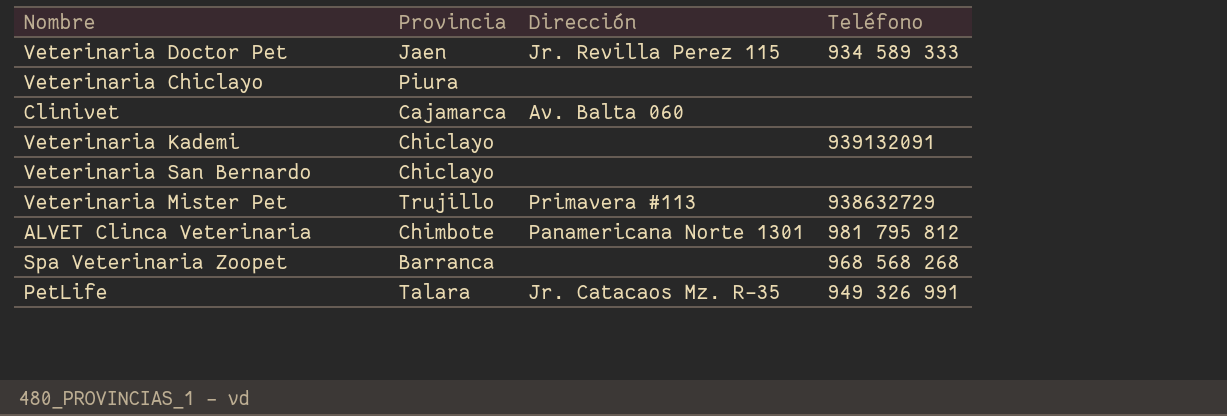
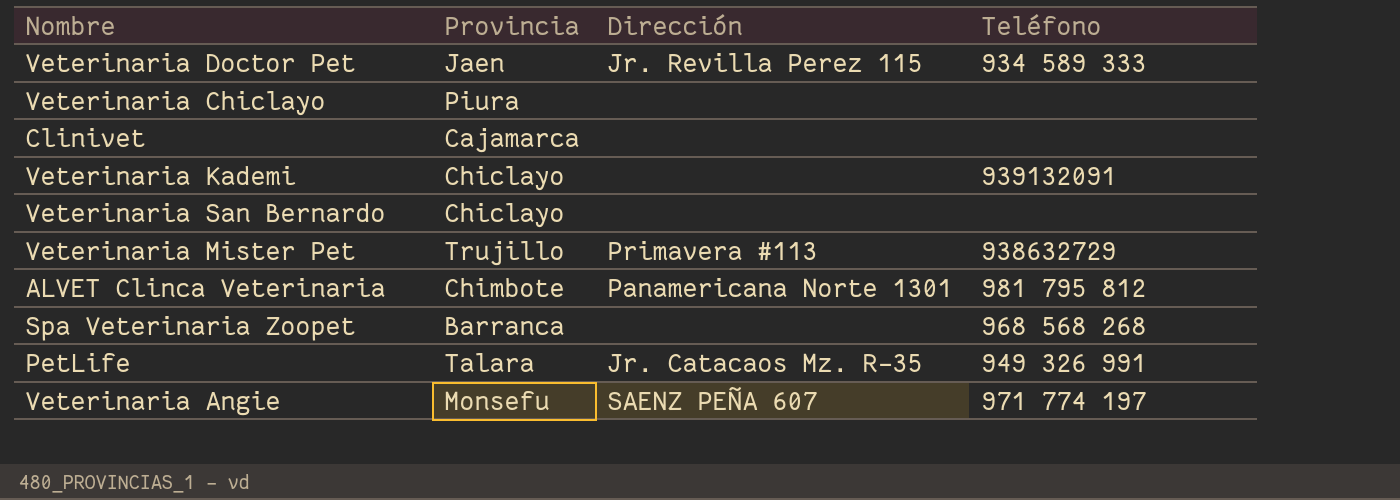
Clinivet | Dirección: Av. Balta 060 -> none
row Veterinaria Angie: none -> Monsefu | SAENZ PEÑA 607 | 971 774 197

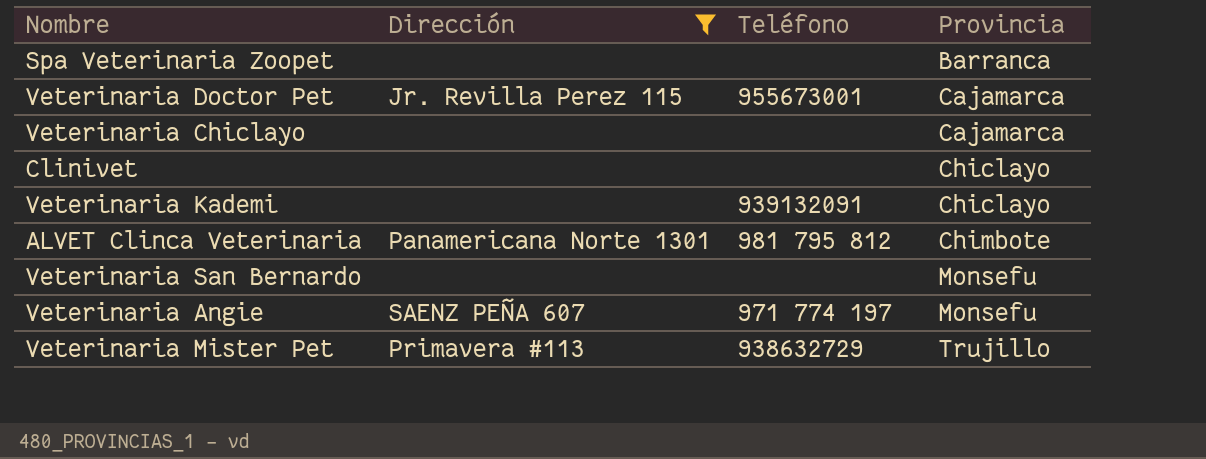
filter: none -> Dirección != Jr. Catacaos Mz. R-35
row order: none -> Provincia ascending
column Provincia | position: 2 -> 4
Spa Veterinaria Zoopet | Teléfono: 968 568 268 -> none
Veterinaria Doctor Pet | Teléfono: 934 589 333 -> 955673001
Veterinaria Doctor Pet | Provincia: Jaen -> Cajamarca
Veterinaria Chiclayo | Provincia: Piura -> Cajamarca
Clinivet | Provincia: Cajamarca -> Chiclayo
Veterinaria San Bernardo | Provincia: Chiclayo -> Monsefu

